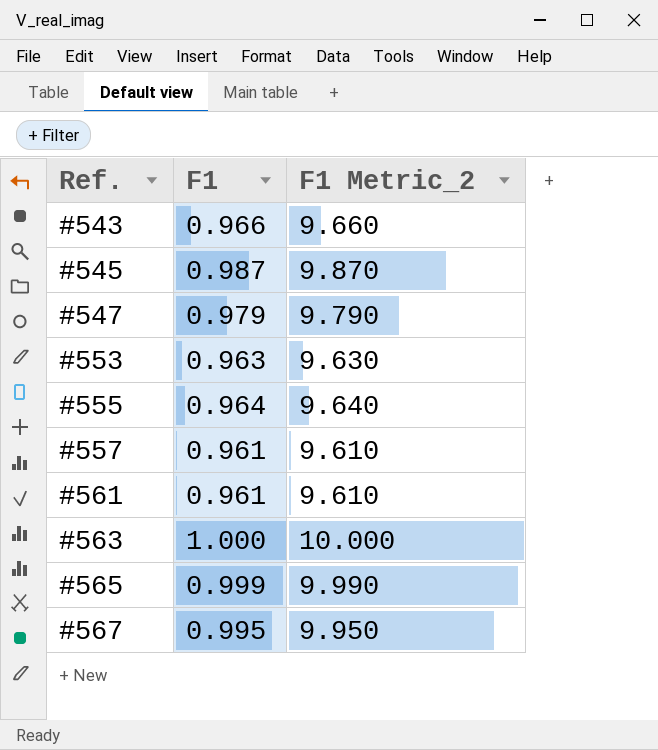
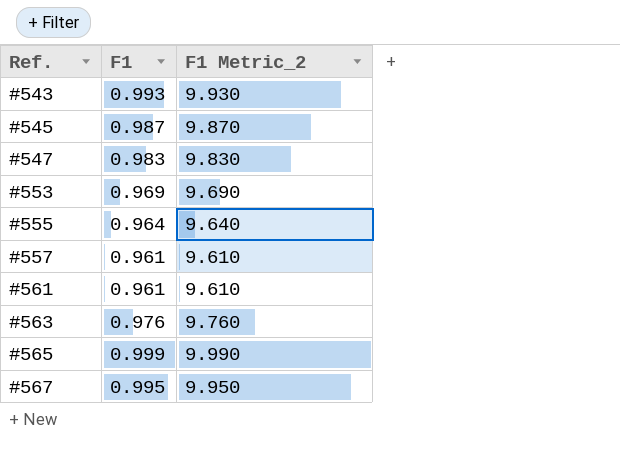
#543 | F1: 0.966 -> 0.993
#543 | F1 Metric_2: 9.660 -> 9.930
#547 | F1: 0.979 -> 0.983
#547 | F1 Metric_2: 9.790 -> 9.830
#553 | F1: 0.963 -> 0.969
#553 | F1 Metric_2: 9.630 -> 9.690
#563 | F1: 1.000 -> 0.976
#563 | F1 Metric_2: 10.000 -> 9.760

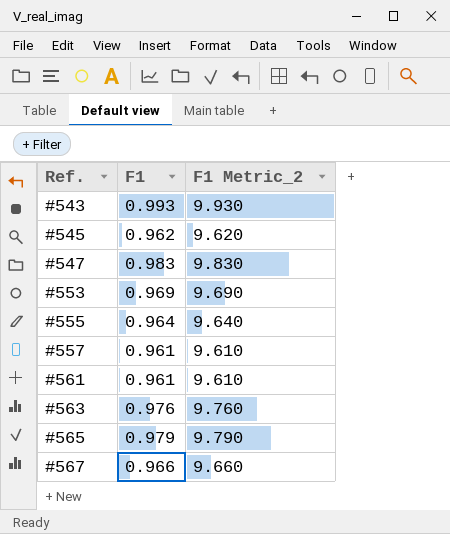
#545 | F1: 0.987 -> 0.962
#545 | F1 Metric_2: 9.870 -> 9.620
#565 | F1: 0.999 -> 0.979
#565 | F1 Metric_2: 9.990 -> 9.790
#567 | F1: 0.995 -> 0.966
#567 | F1 Metric_2: 9.950 -> 9.660

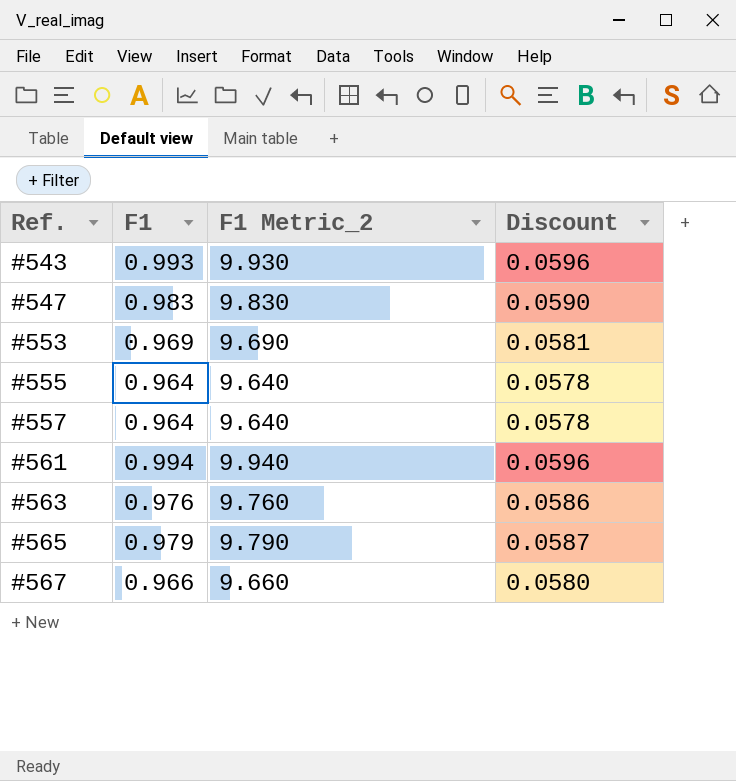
column Discount | formula: none -> [F1] * 0.06
row #545: 0.962 | 9.620 -> none
#557 | F1: 0.961 -> 0.964
#557 | F1 Metric_2: 9.610 -> 9.640
#561 | F1: 0.961 -> 0.994
#561 | F1 Metric_2: 9.610 -> 9.940

